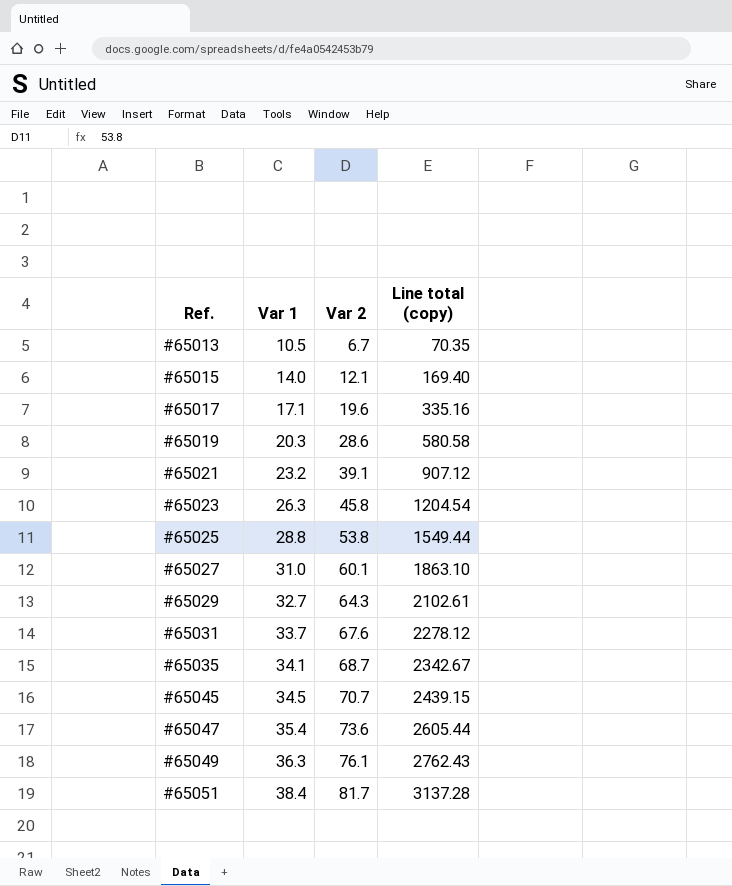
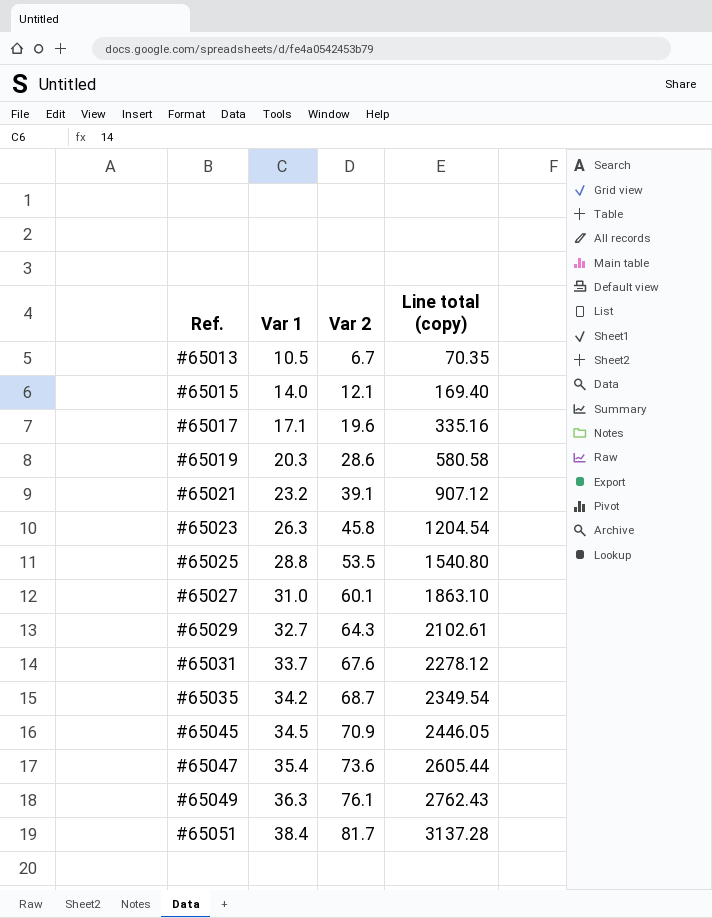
#65025 | Var 2: 53.8 -> 53.5
#65025 | Line total (copy): 1549.44 -> 1540.80
#65035 | Var 1: 34.1 -> 34.2
#65035 | Line total (copy): 2342.67 -> 2349.54
#65045 | Var 2: 70.7 -> 70.9
#65045 | Line total (copy): 2439.15 -> 2446.05

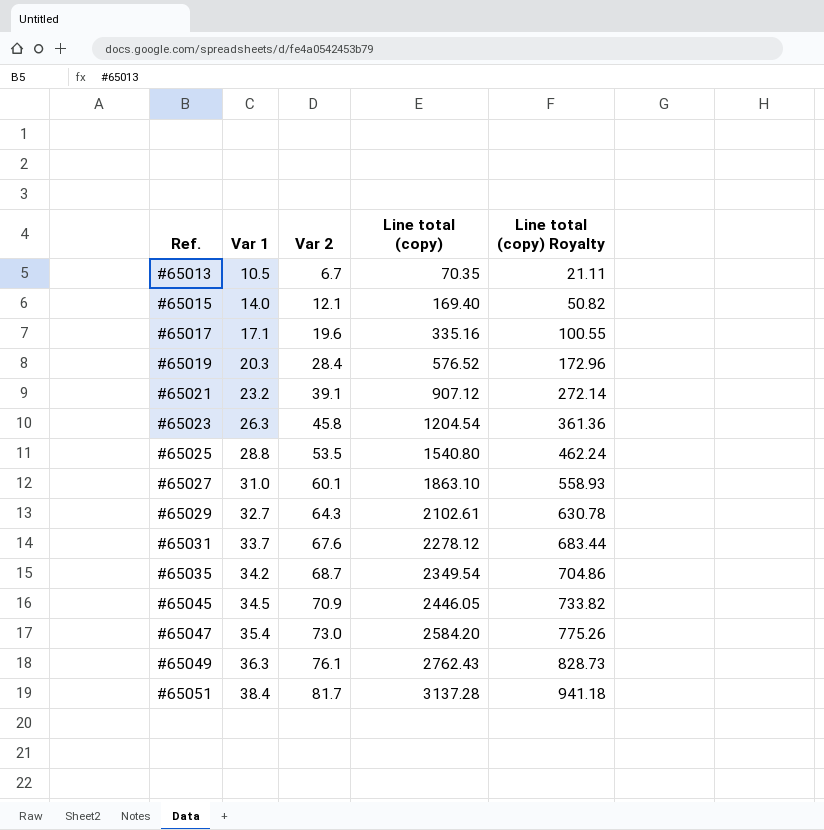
column Line total (copy) Royalty | formula: none -> [Line total (copy)] * 0.3
#65019 | Var 2: 28.6 -> 28.4
#65019 | Line total (copy): 580.58 -> 576.52
#65047 | Var 2: 73.6 -> 73.0
#65047 | Line total (copy): 2605.44 -> 2584.20

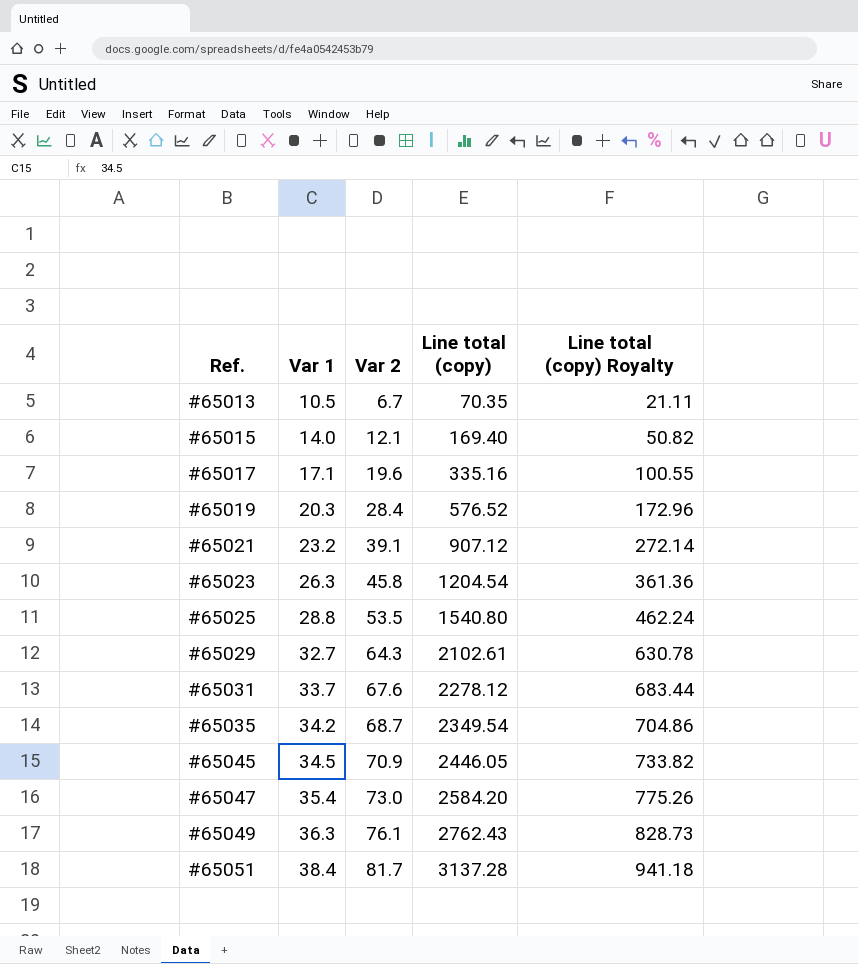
row #65027: 31.0 | 60.1 | 1863.10 | 558.93 -> none

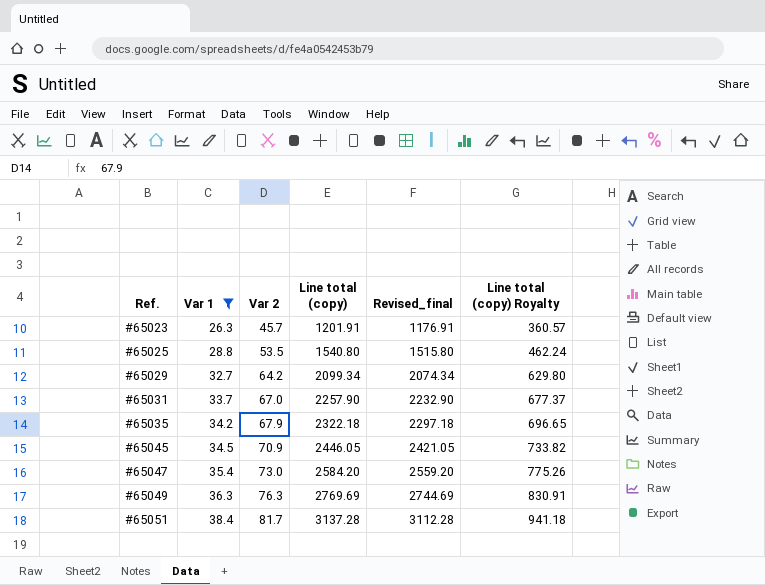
filter: none -> Var 1 >= 26.3
column Revised_final | formula: none -> [Line total (copy)] - 25
#65023 | Var 2: 45.8 -> 45.7
#65023 | Line total (copy): 1204.54 -> 1201.91
#65023 | Line total (copy) Royalty: 361.36 -> 360.57
#65029 | Var 2: 64.3 -> 64.2
#65029 | Line total (copy): 2102.61 -> 2099.34
#65029 | Line total (copy) Royalty: 630.78 -> 629.80
#65031 | Var 2: 67.6 -> 67.0
#65031 | Line total (copy): 2278.12 -> 2257.90
#65031 | Line total (copy) Royalty: 683.44 -> 677.37
#65035 | Var 2: 68.7 -> 67.9
#65035 | Line total (copy): 2349.54 -> 2322.18
#65035 | Line total (copy) Royalty: 704.86 -> 696.65
#65049 | Var 2: 76.1 -> 76.3
#65049 | Line total (copy): 2762.43 -> 2769.69
#65049 | Line total (copy) Royalty: 828.73 -> 830.91

